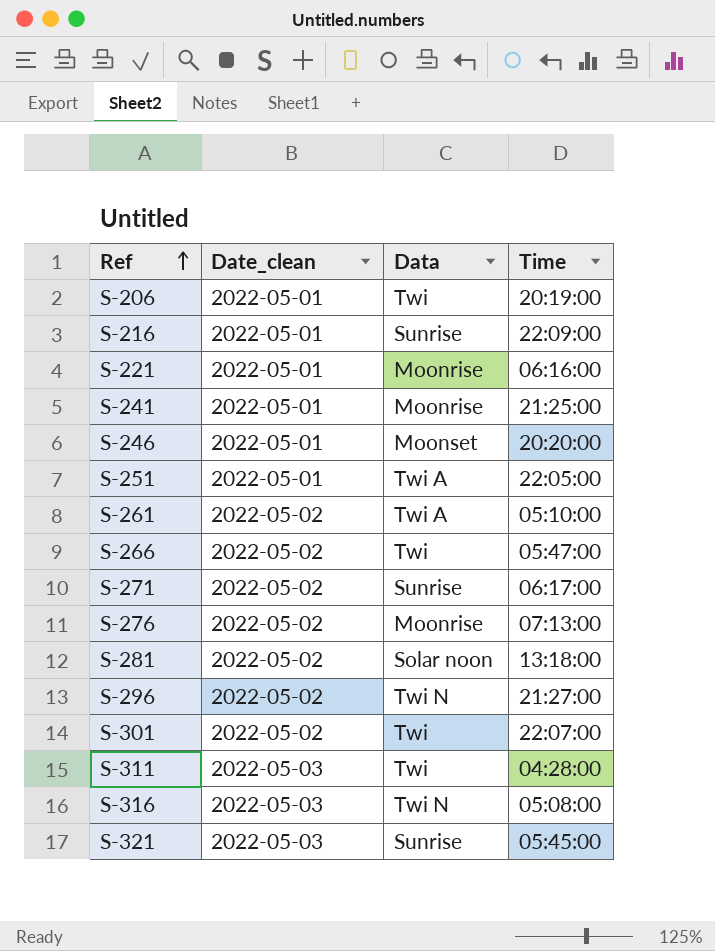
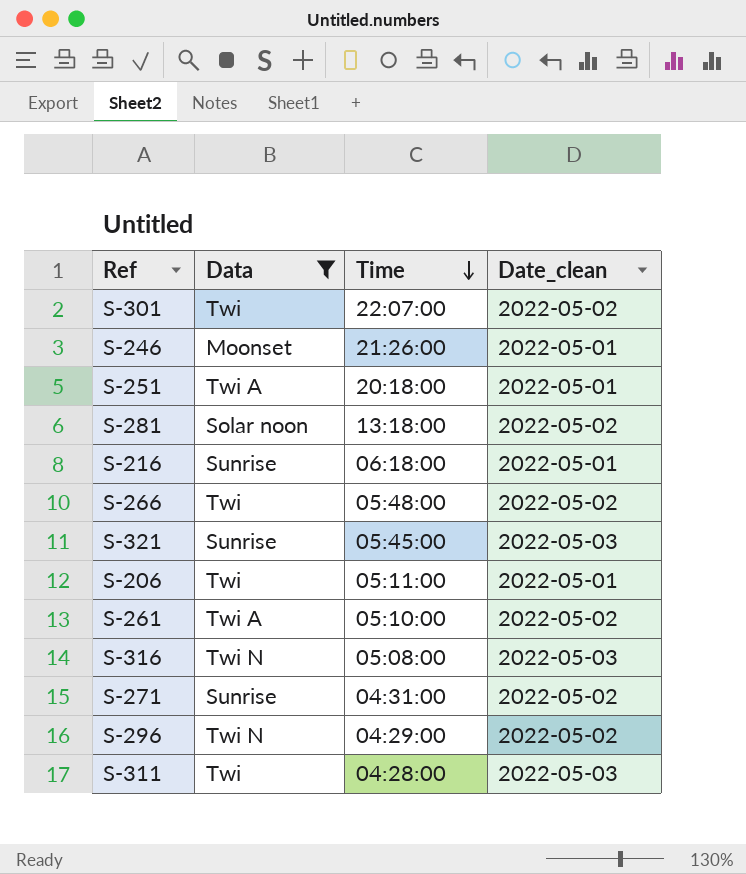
filter: none -> Data != Moonrise
row order: Ref ascending -> Time descending
column Date_clean | position: 2 -> 4
S-246 | Time: 20:20:00 -> 21:26:00
S-251 | Time: 22:05:00 -> 20:18:00
S-216 | Time: 22:09:00 -> 06:18:00
S-266 | Time: 05:47:00 -> 05:48:00
S-206 | Time: 20:19:00 -> 05:11:00
S-271 | Time: 06:17:00 -> 04:31:00
S-296 | Time: 21:27:00 -> 04:29:00

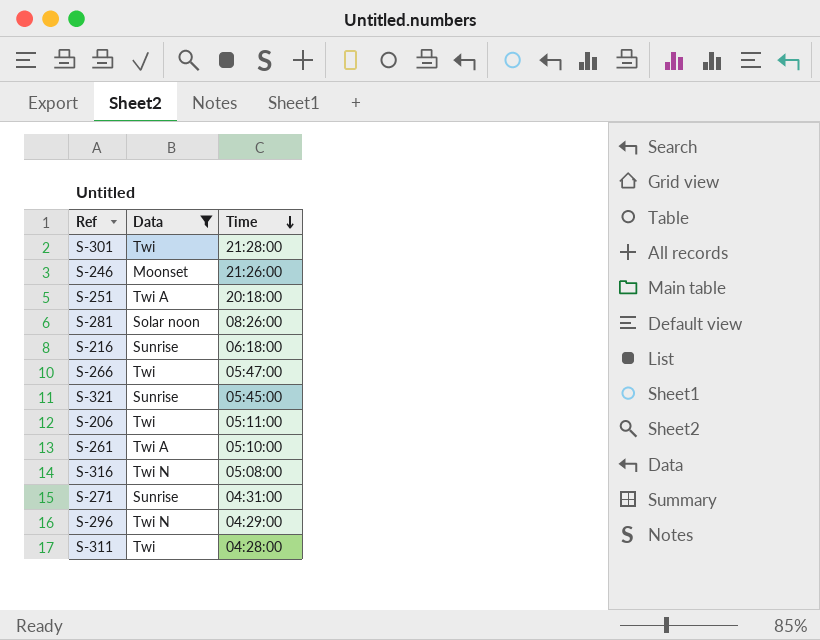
column Date_clean | position: 4 -> none
S-301 | Time: 22:07:00 -> 21:28:00
S-281 | Time: 13:18:00 -> 08:26:00
S-266 | Time: 05:48:00 -> 05:47:00

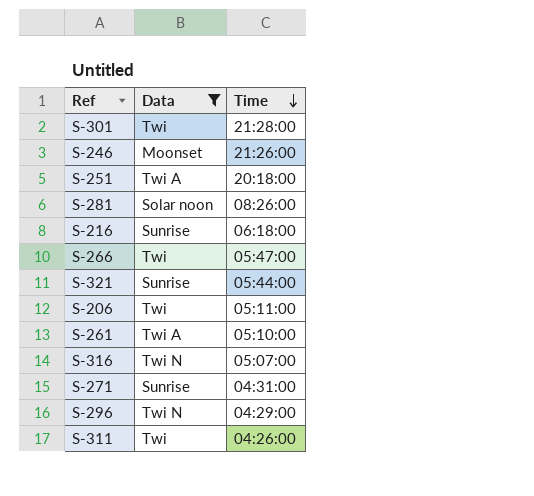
S-321 | Time: 05:45:00 -> 05:44:00
S-316 | Time: 05:08:00 -> 05:07:00
S-311 | Time: 04:28:00 -> 04:26:00

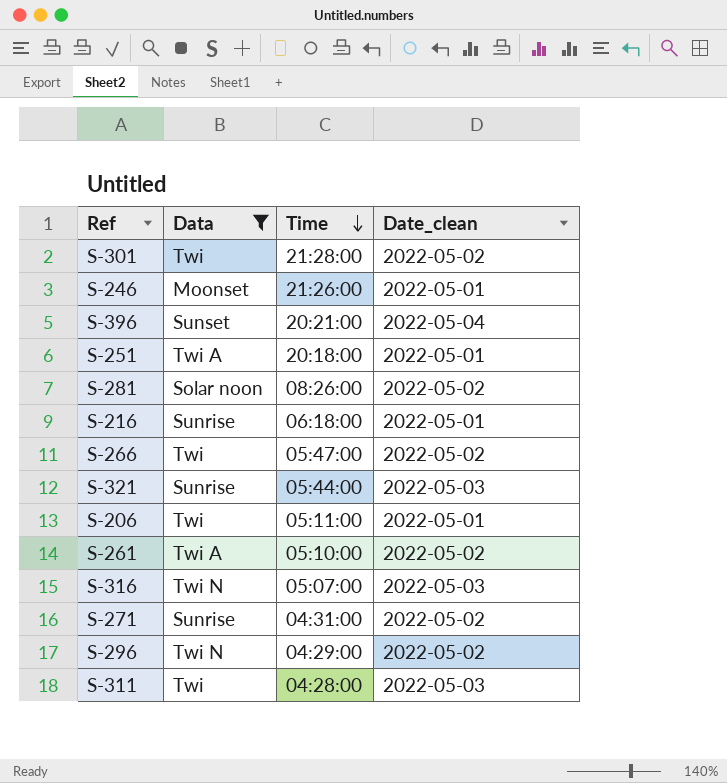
column Date_clean | position: none -> 4
row S-396: none -> Sunset | 20:21:00 | 2022-05-04
S-311 | Time: 04:26:00 -> 04:28:00

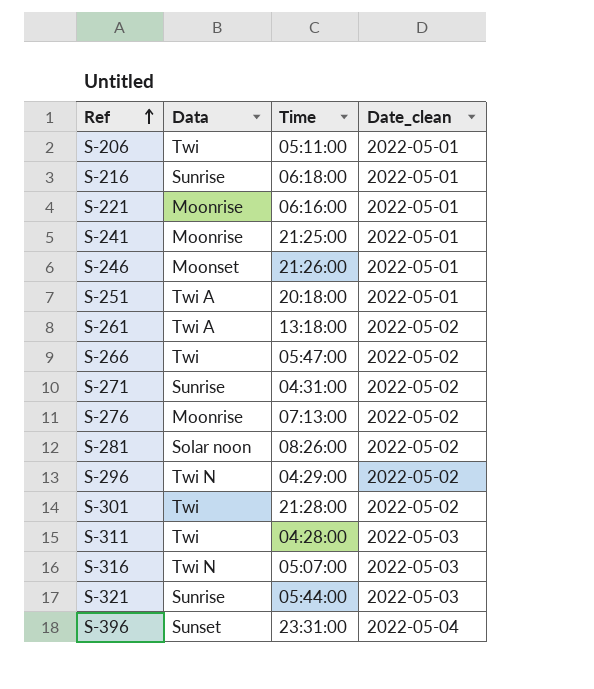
filter: Data != Moonrise -> none
row order: Time descending -> Ref ascending
S-261 | Time: 05:10:00 -> 13:18:00
S-396 | Time: 20:21:00 -> 23:31:00

